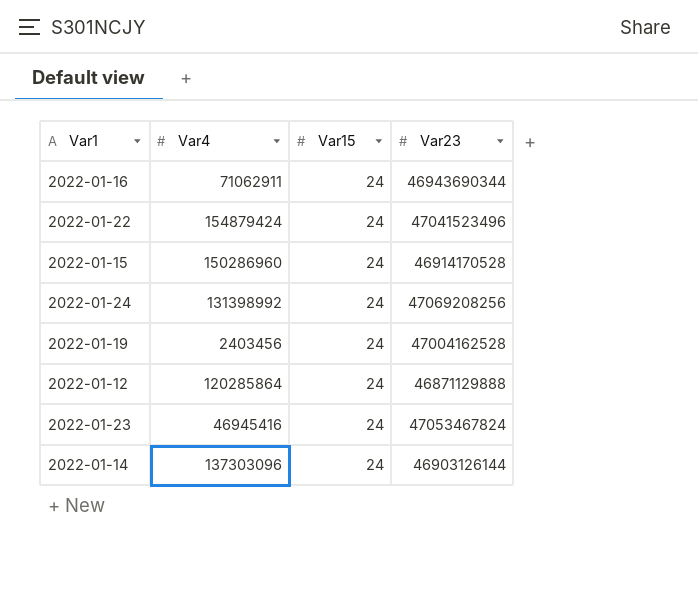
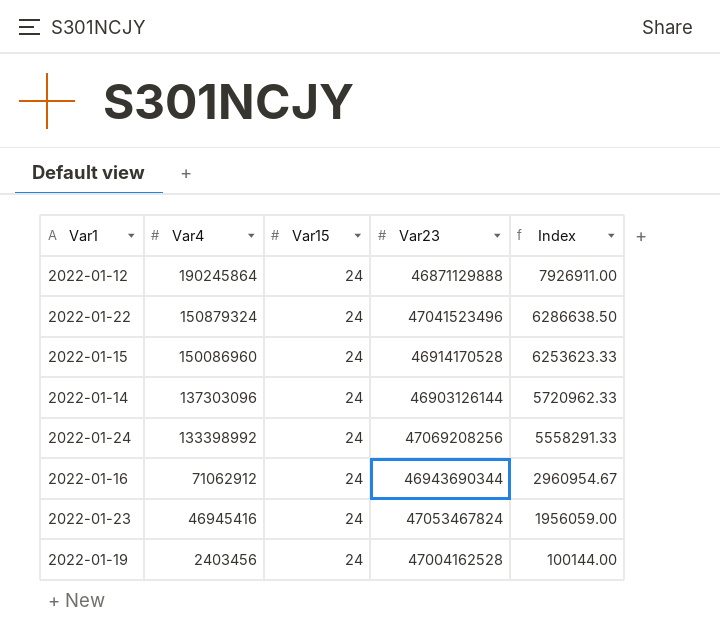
row order: none -> Var4 descending
column Index | formula: none -> [Var4] / [Var15]
2022-01-12 | Var4: 120285864 -> 190245864
2022-01-22 | Var4: 154879424 -> 150879324
2022-01-15 | Var4: 150286960 -> 150086960
2022-01-24 | Var4: 131398992 -> 133398992
2022-01-16 | Var4: 71062911 -> 71062912

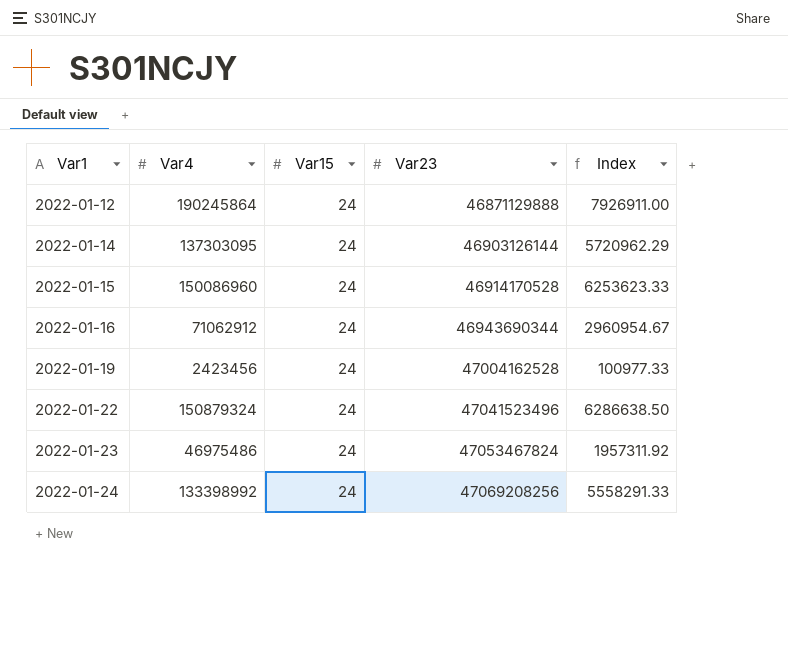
row order: Var4 descending -> Var1 ascending
2022-01-14 | Var4: 137303096 -> 137303095
2022-01-14 | Index: 5720962.33 -> 5720962.29
2022-01-19 | Var4: 2403456 -> 2423456
2022-01-19 | Index: 100144.00 -> 100977.33
2022-01-23 | Var4: 46945416 -> 46975486
2022-01-23 | Index: 1956059.00 -> 1957311.92

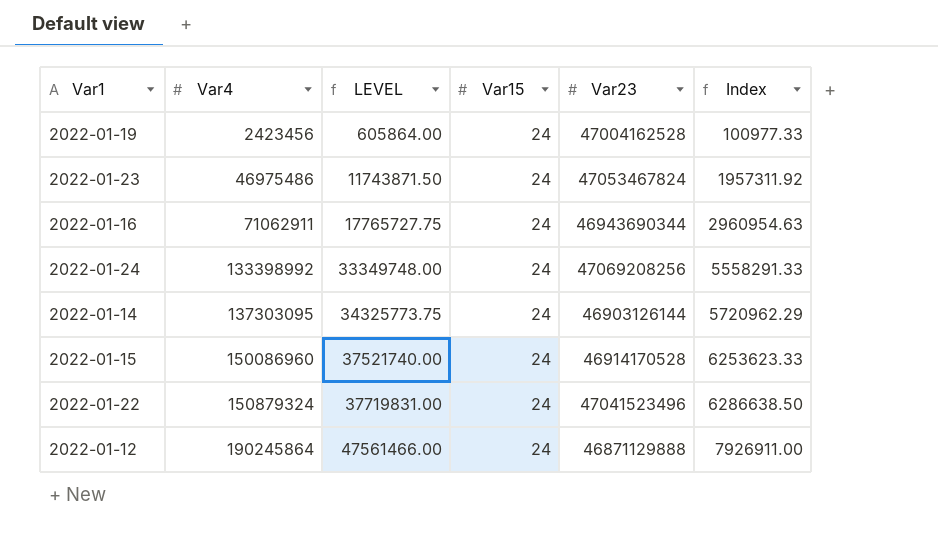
row order: Var1 ascending -> Var4 ascending
column LEVEL | formula: none -> [Var4] * 0.25
2022-01-16 | Var4: 71062912 -> 71062911
2022-01-16 | Index: 2960954.67 -> 2960954.63

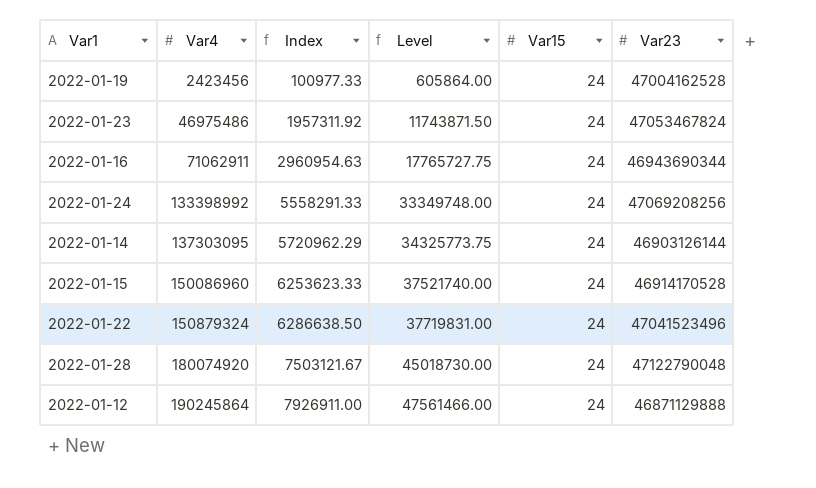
column Index | position: 6 -> 3
column name: LEVEL -> Level
row 2022-01-28: none -> 180074920 | 7503121.67 | 45018730.00 | 24 | 47122790048

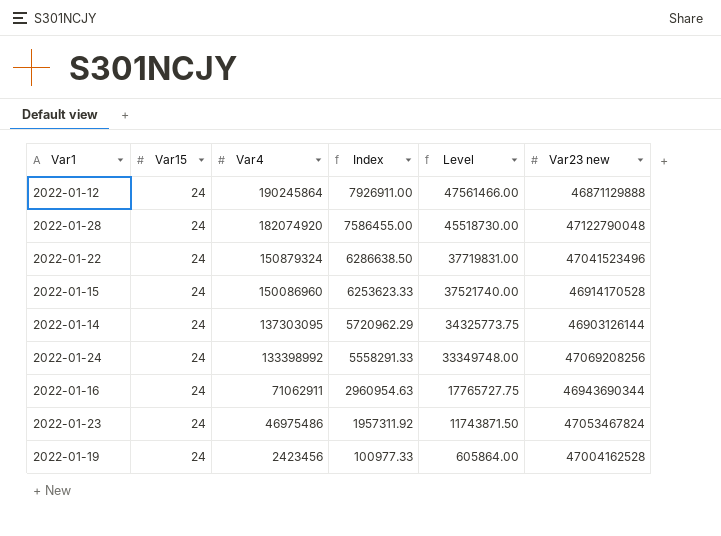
row order: Var4 ascending -> Var4 descending
column Var15 | position: 5 -> 2
column name: Var23 -> Var23 new
2022-01-28 | Var4: 180074920 -> 182074920
2022-01-28 | Index: 7503121.67 -> 7586455.00
2022-01-28 | Level: 45018730.00 -> 45518730.00

